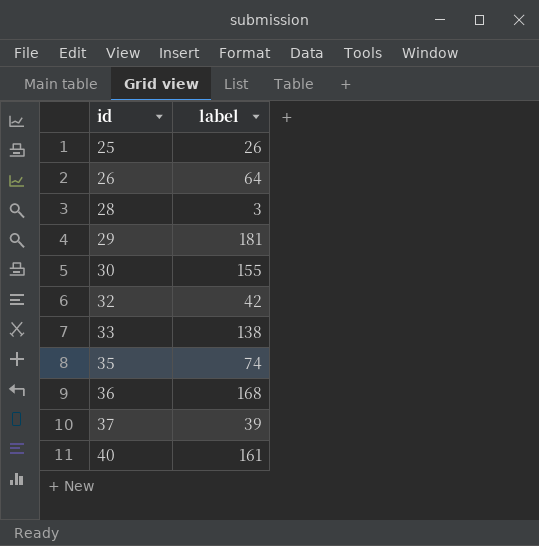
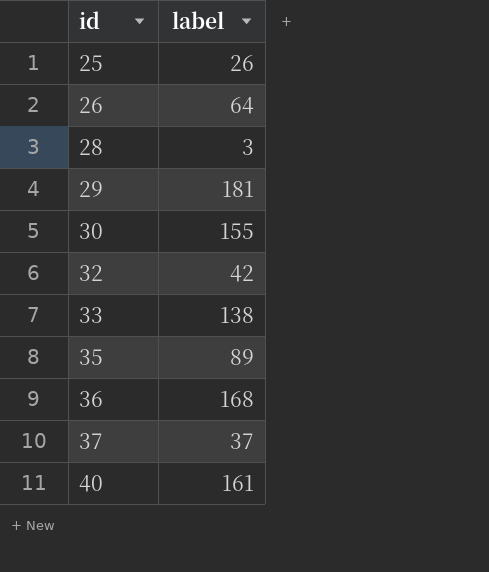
35 | label: 74 -> 89
37 | label: 39 -> 37

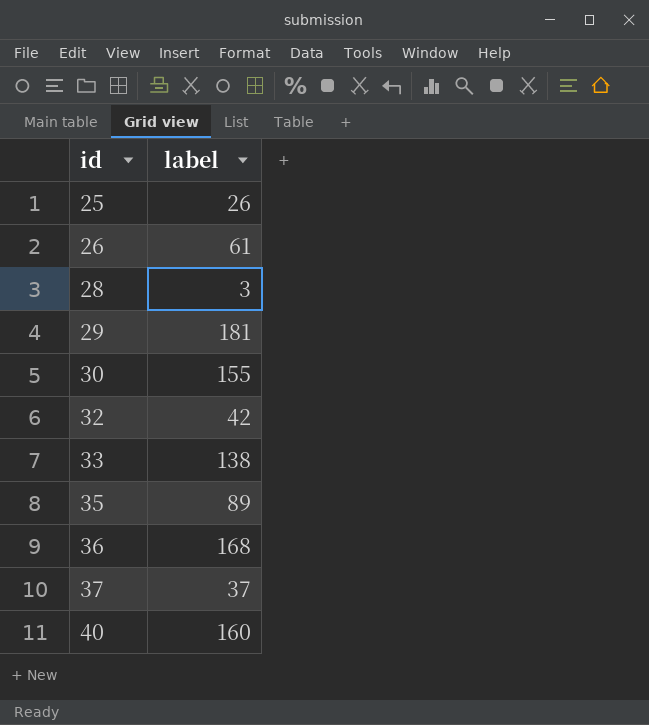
26 | label: 64 -> 61
40 | label: 161 -> 160

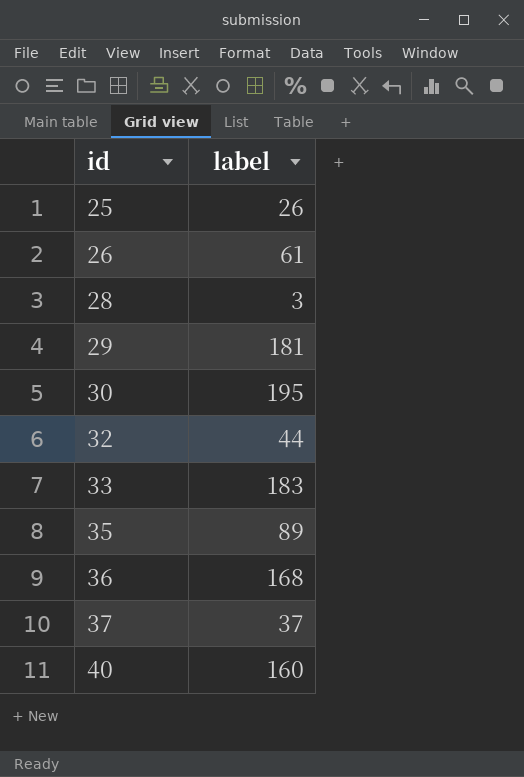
30 | label: 155 -> 195
32 | label: 42 -> 44
33 | label: 138 -> 183

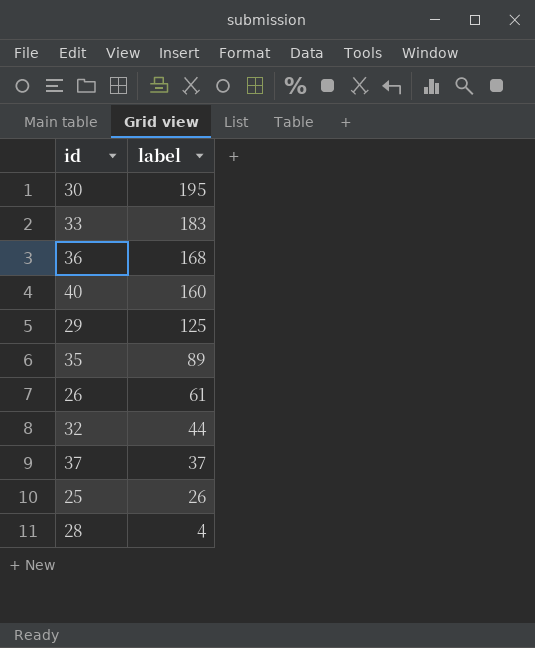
row order: id ascending -> label descending
29 | label: 181 -> 125
28 | label: 3 -> 4

